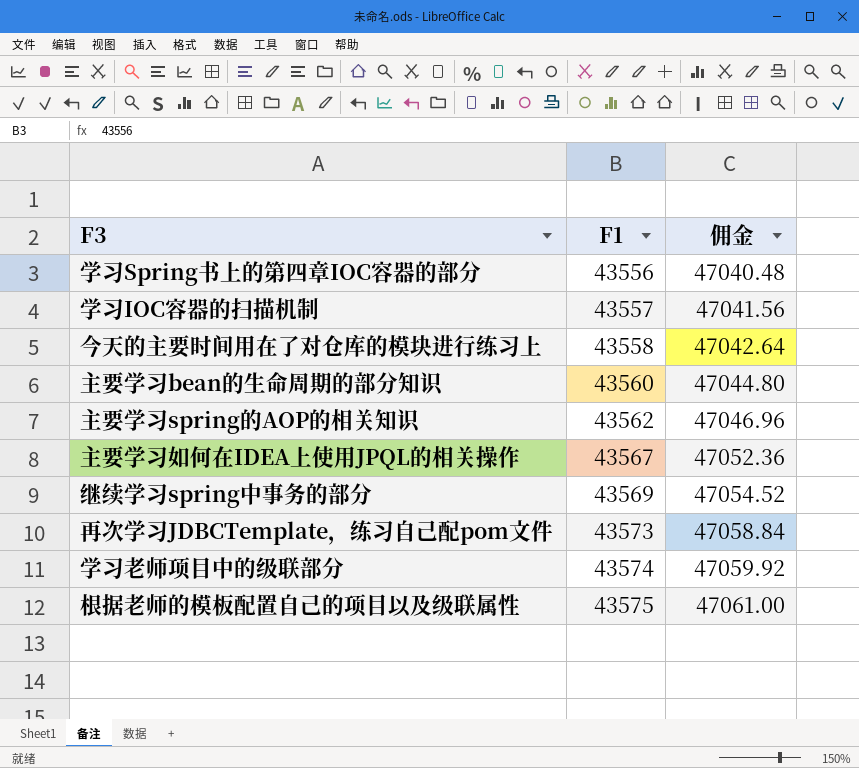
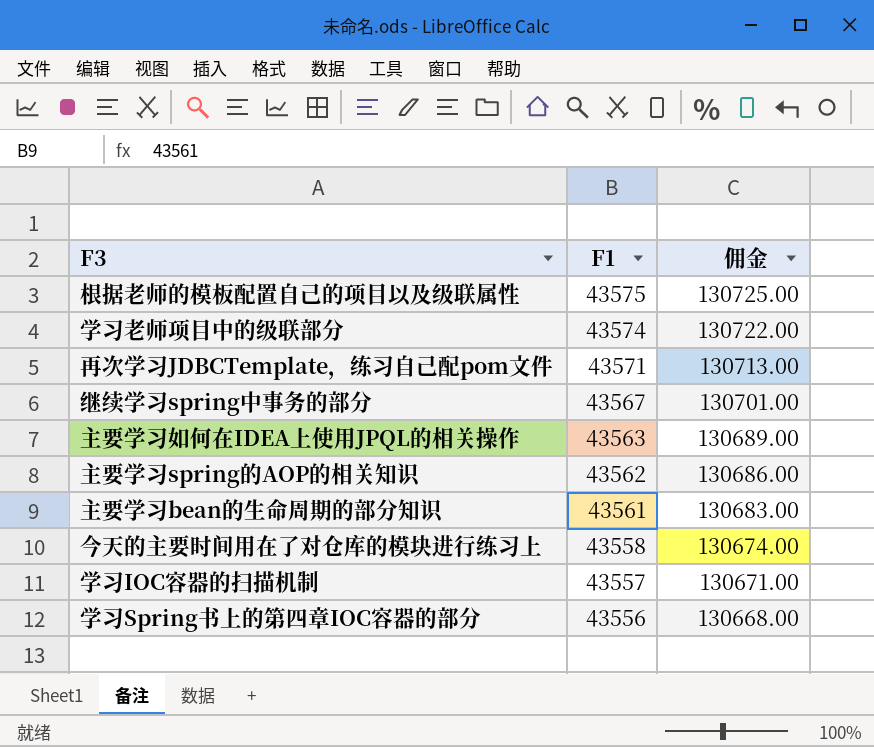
row order: F1 ascending -> F1 descending
column 佣金 | formula: [F1] * 1.08 -> [F1] * 3
再次学习JDBCTemplate，练习自己配pom文件 | F1: 43573 -> 43571
继续学习spring中事务的部分 | F1: 43569 -> 43567
主要学习如何在IDEA上使用JPQL的相关操作 | F1: 43567 -> 43563
主要学习bean的生命周期的部分知识 | F1: 43560 -> 43561

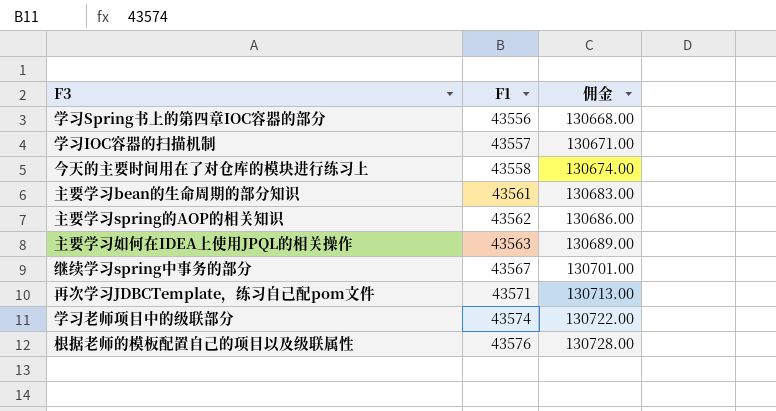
row order: F1 descending -> F1 ascending
根据老师的模板配置自己的项目以及级联属性 | F1: 43575 -> 43576
根据老师的模板配置自己的项目以及级联属性 | 佣金: 130725.00 -> 130728.00

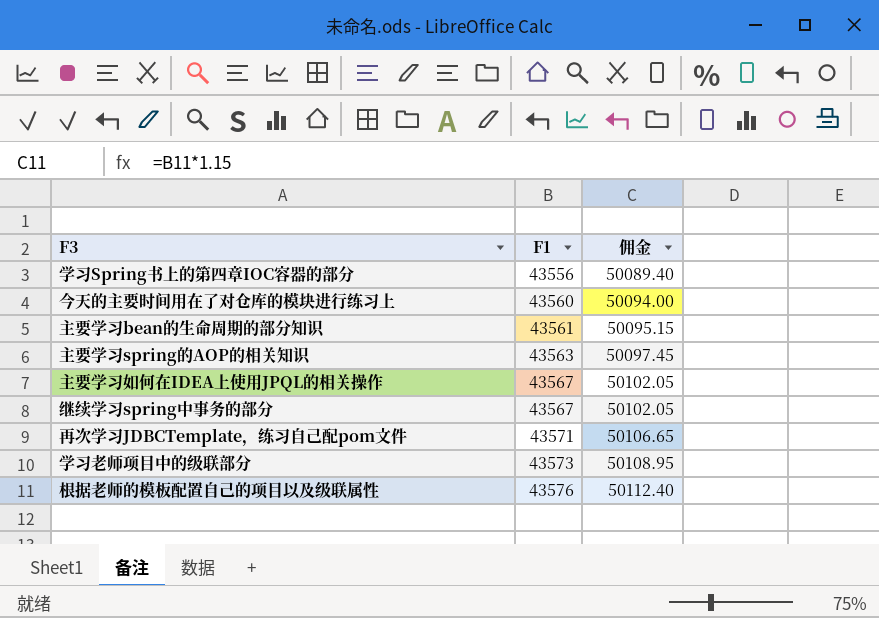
column 佣金 | formula: [F1] * 3 -> [F1] * 1.15
row 学习IOC容器的扫描机制: 43557 | 130671.00 -> none
今天的主要时间用在了对仓库的模块进行练习上 | F1: 43558 -> 43560
主要学习spring的AOP的相关知识 | F1: 43562 -> 43563
主要学习如何在IDEA上使用JPQL的相关操作 | F1: 43563 -> 43567
学习老师项目中的级联部分 | F1: 43574 -> 43573

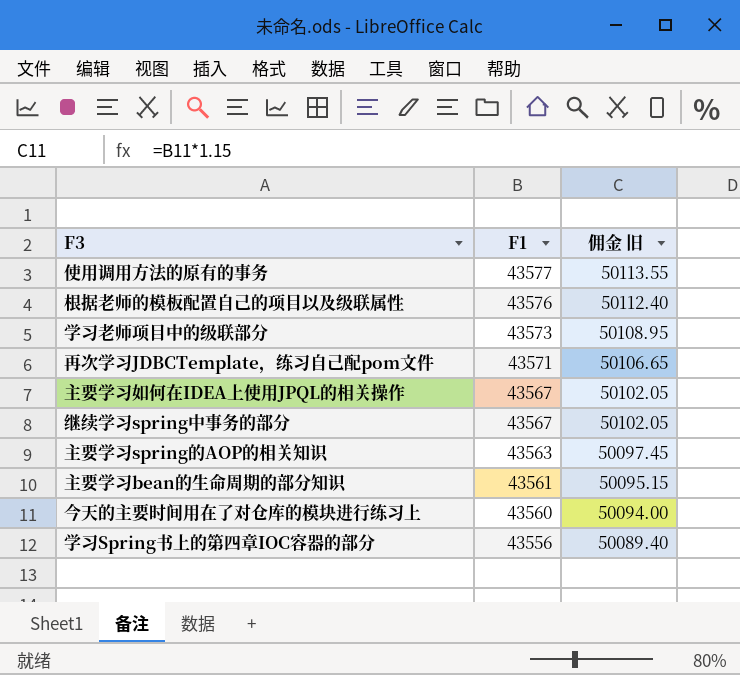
row order: F1 ascending -> F1 descending
column name: 佣金 -> 佣金 旧
row 使用调用方法的原有的事务: none -> 43577 | 50113.55

